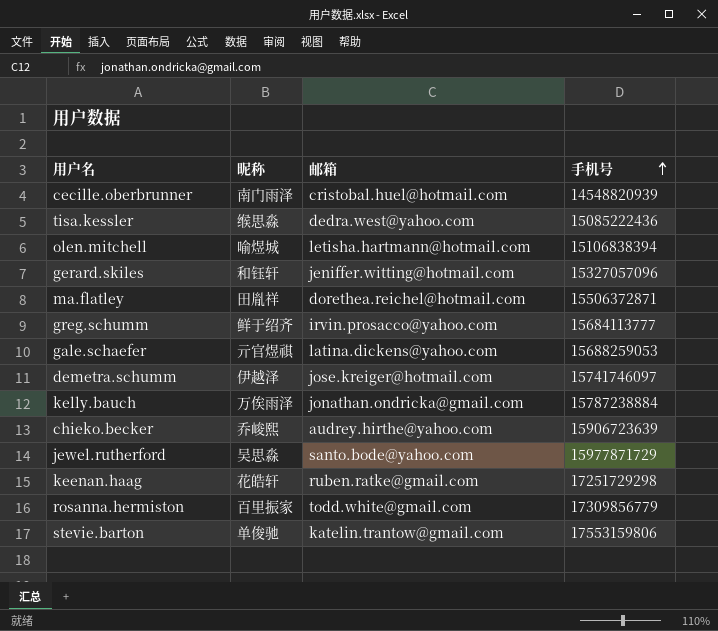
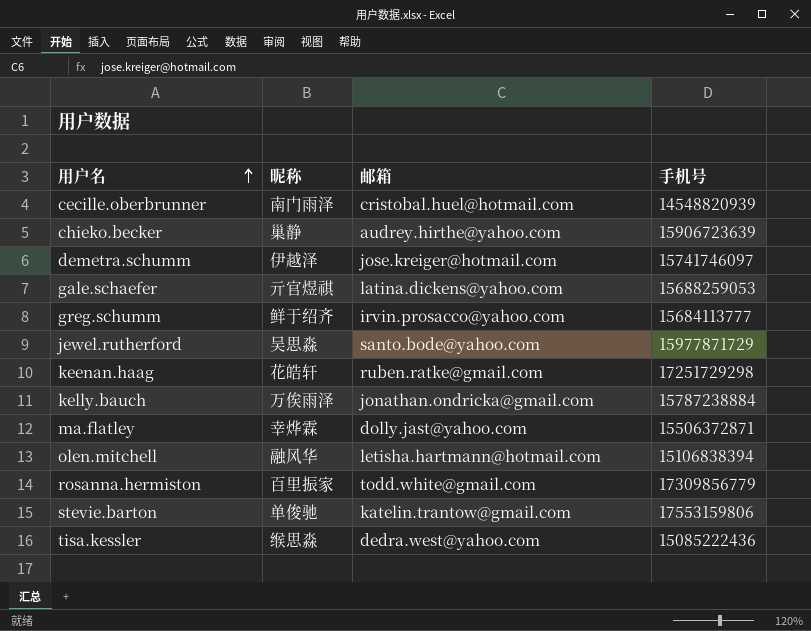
row order: 手机号 ascending -> 用户名 ascending
row gerard.skiles: 和钰轩 | jeniffer.witting@hotmail.com | 15327057096 -> none
chieko.becker | 昵称: 乔峻熙 -> 巢静
ma.flatley | 昵称: 田胤祥 -> 幸烨霖
ma.flatley | 邮箱: dorethea.reichel@hotmail.com -> dolly.jast@yahoo.com
olen.mitchell | 昵称: 喻煜城 -> 融风华

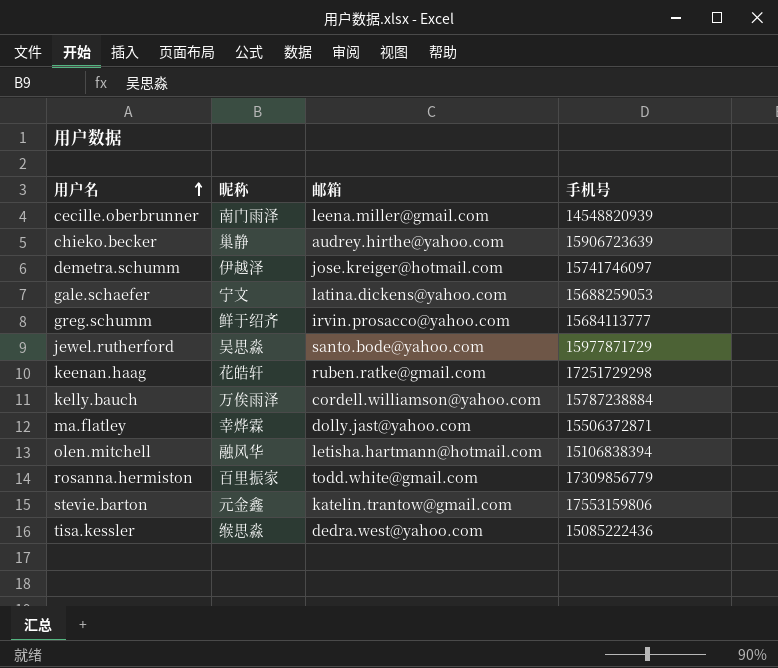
cecille.oberbrunner | 邮箱: cristobal.huel@hotmail.com -> leena.miller@gmail.com
gale.schaefer | 昵称: 亓官煜祺 -> 宁文
kelly.bauch | 邮箱: jonathan.ondricka@gmail.com -> cordell.williamson@yahoo.com
stevie.barton | 昵称: 单俊驰 -> 元金鑫

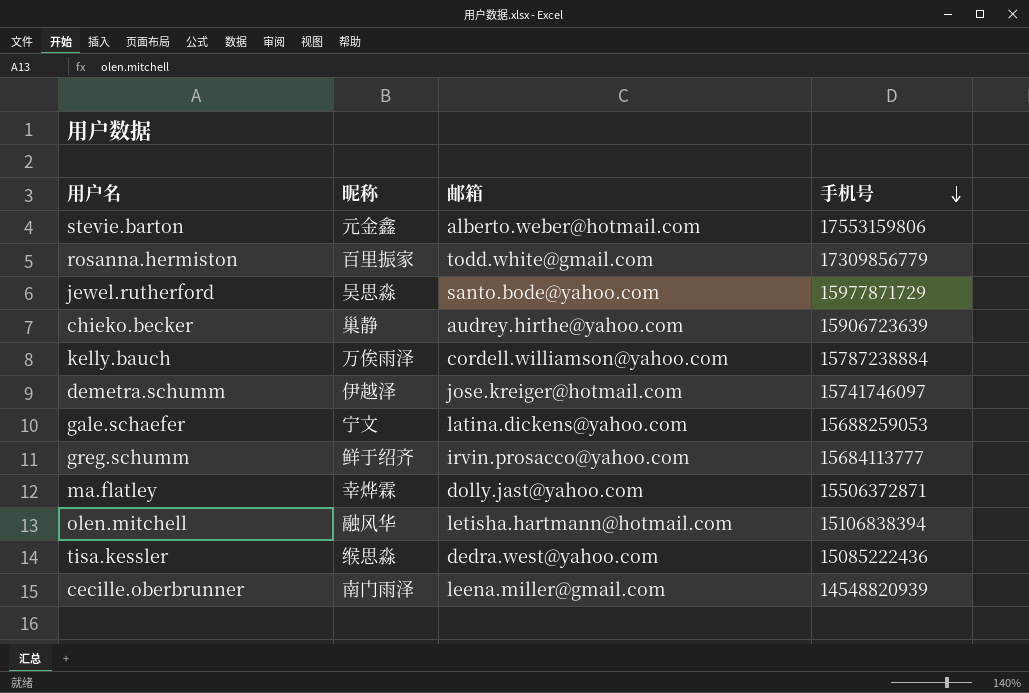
row order: 用户名 ascending -> 手机号 descending
row keenan.haag: 花皓轩 | ruben.ratke@gmail.com | 17251729298 -> none
stevie.barton | 邮箱: katelin.trantow@gmail.com -> alberto.weber@hotmail.com

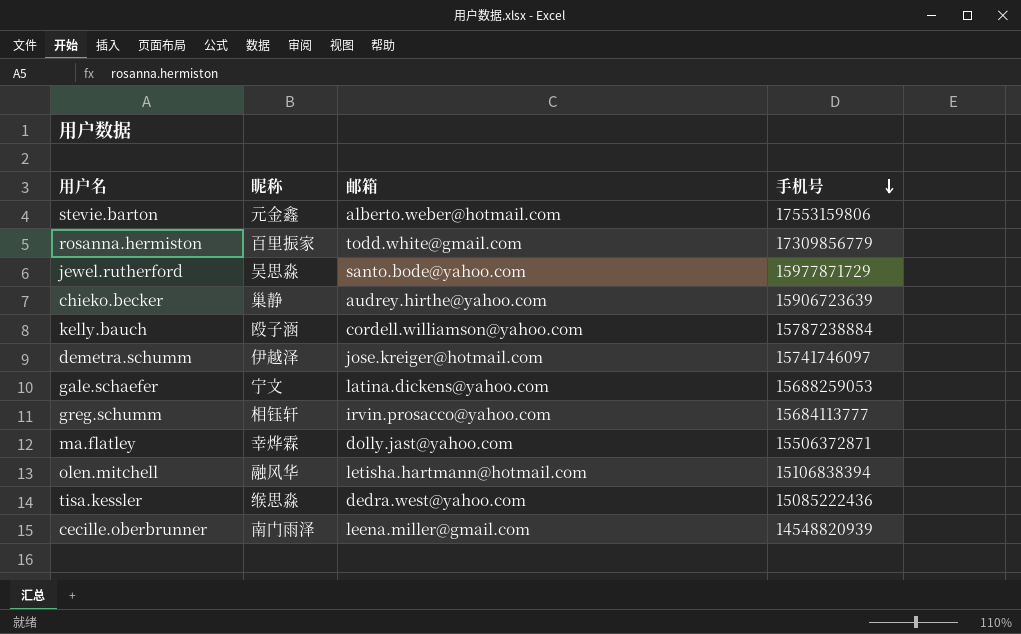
kelly.bauch | 昵称: 万俟雨泽 -> 殴子涵
greg.schumm | 昵称: 鲜于绍齐 -> 相钰轩

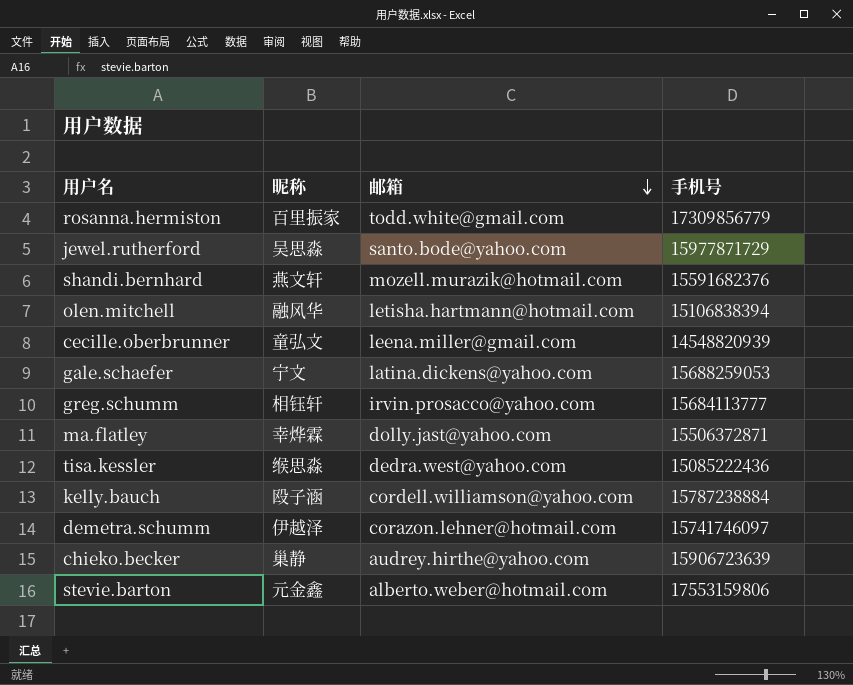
row order: 手机号 descending -> 邮箱 descending
row shandi.bernhard: none -> 燕文轩 | mozell.murazik@hotmail.com | 15591682376
cecille.oberbrunner | 昵称: 南门雨泽 -> 童弘文
demetra.schumm | 邮箱: jose.kreiger@hotmail.com -> corazon.lehner@hotmail.com

